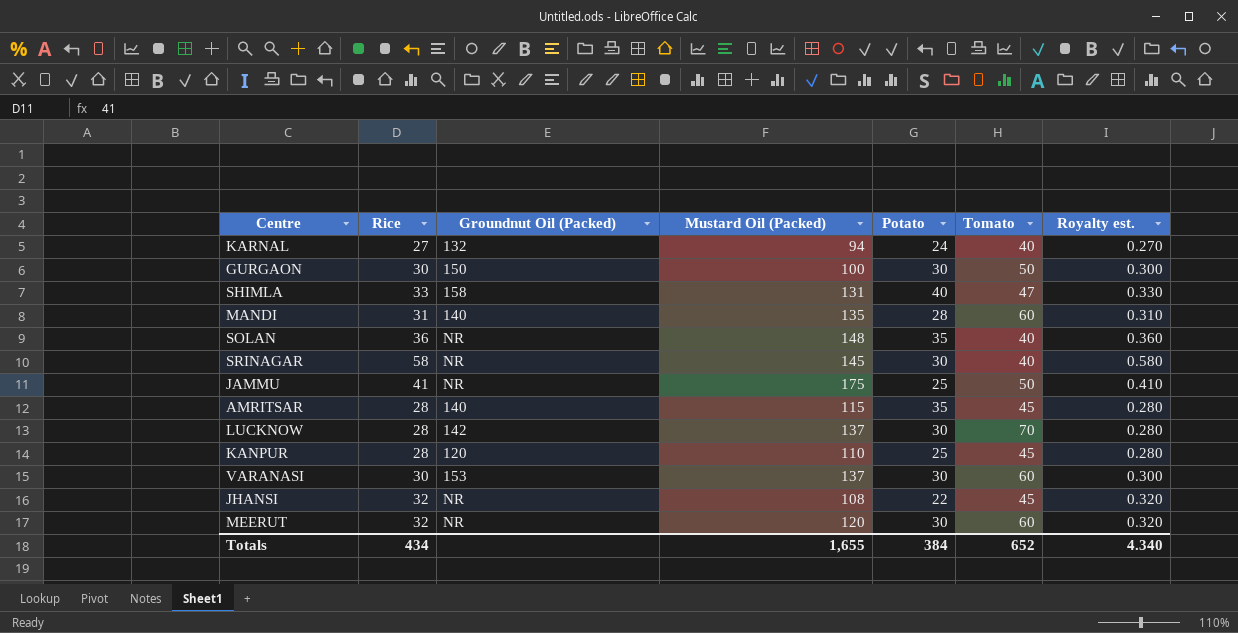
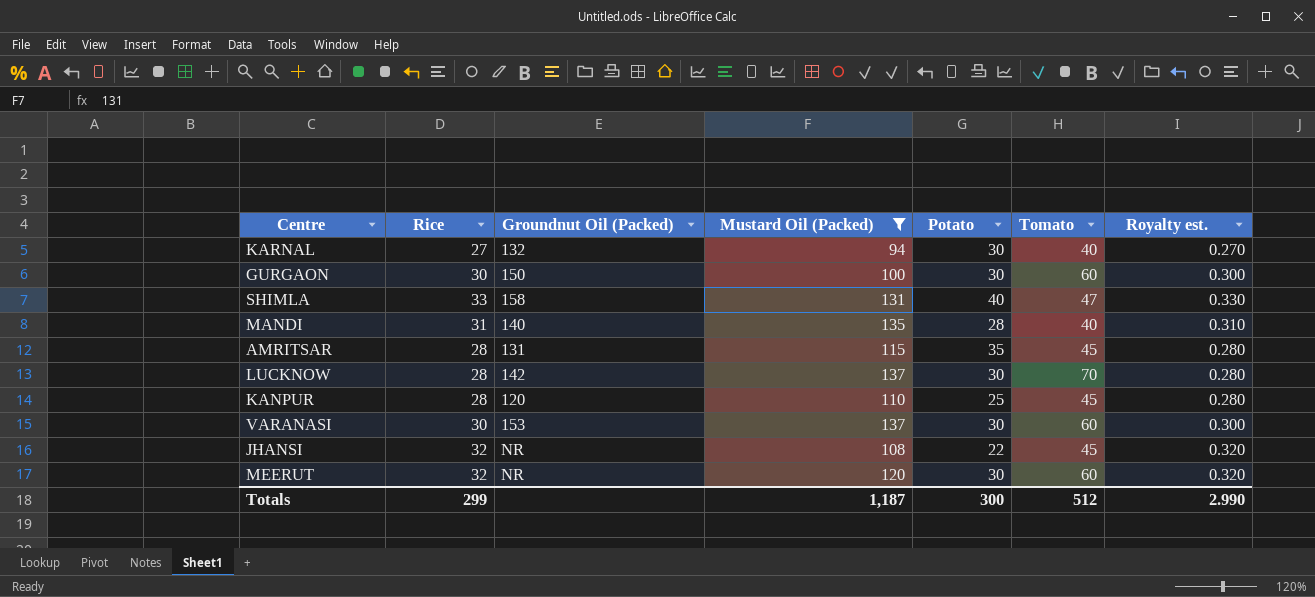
filter: none -> Mustard Oil (Packed) <= 137
KARNAL | Potato: 24 -> 30
GURGAON | Tomato: 50 -> 60
MANDI | Tomato: 60 -> 40
AMRITSAR | Groundnut Oil (Packed): 140 -> 131
Totals | Rice: 434 -> 299
Totals | Mustard Oil (Packed): 1,655 -> 1,187
Totals | Potato: 384 -> 300
Totals | Tomato: 652 -> 512
Totals | Royalty est.: 4.340 -> 2.990

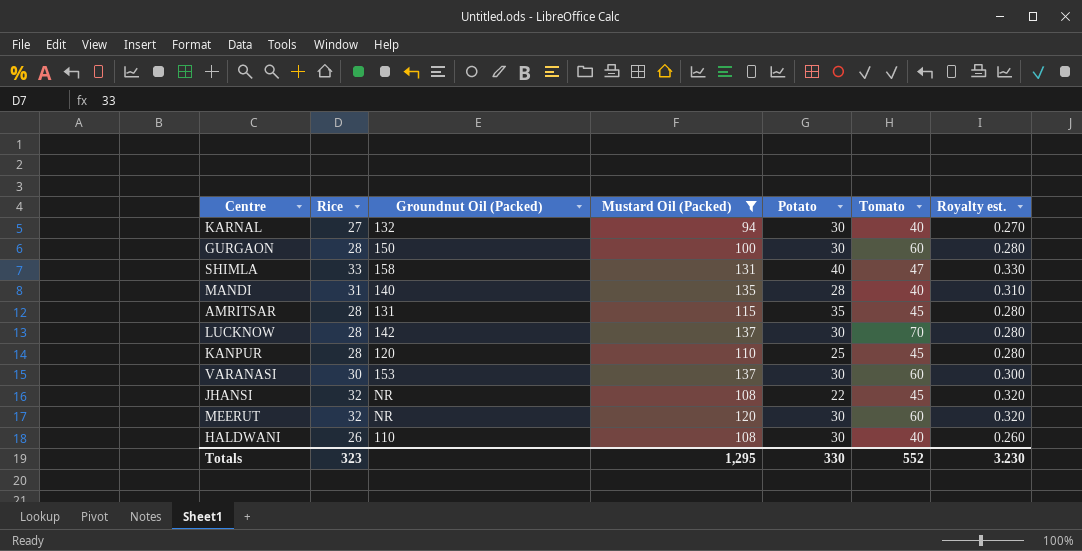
GURGAON | Rice: 30 -> 28
GURGAON | Royalty est.: 0.300 -> 0.280
row HALDWANI: none -> 26 | 110 | 108 | 30 | 40 | 0.260
Totals | Rice: 299 -> 323
Totals | Mustard Oil (Packed): 1,187 -> 1,295
Totals | Potato: 300 -> 330
Totals | Tomato: 512 -> 552
Totals | Royalty est.: 2.990 -> 3.230

